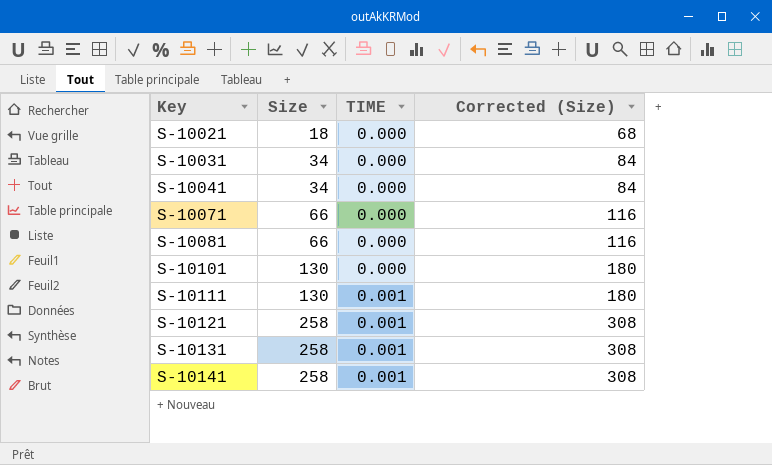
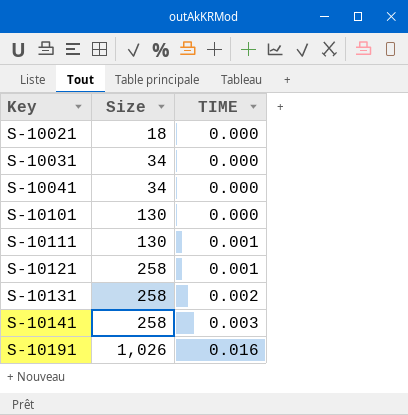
column Corrected (Size) | formula: [Size] + 50 -> none
row S-10071: 66 | 0.000 | 116 -> none
row S-10081: 66 | 0.000 | 116 -> none
S-10131 | TIME: 0.001 -> 0.002
S-10141 | TIME: 0.001 -> 0.003
row S-10191: none -> 1,026 | 0.016

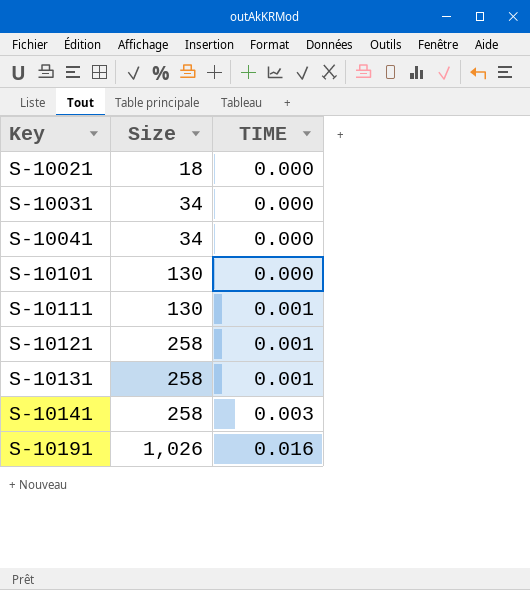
S-10131 | TIME: 0.002 -> 0.001

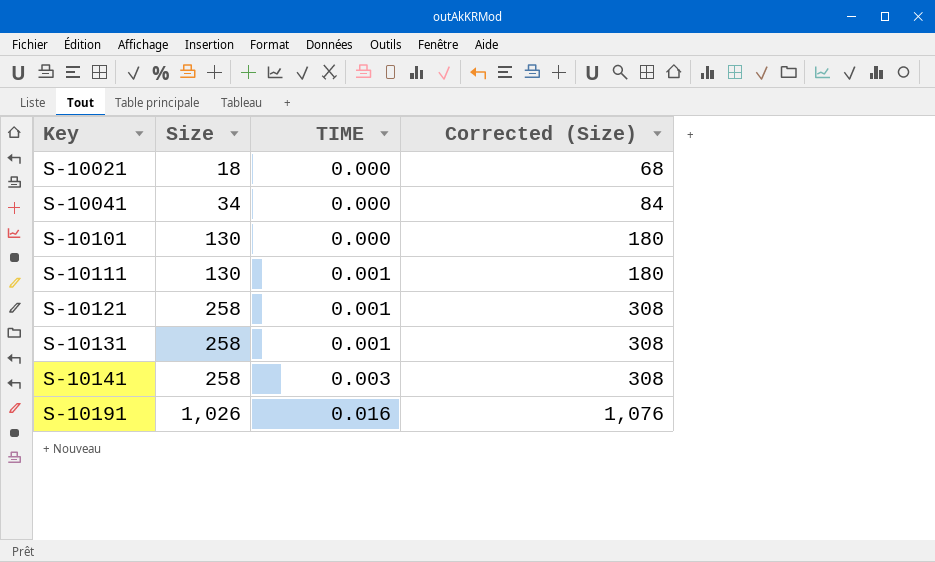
column Corrected (Size) | formula: none -> [Size] + 50
row S-10031: 34 | 0.000 -> none

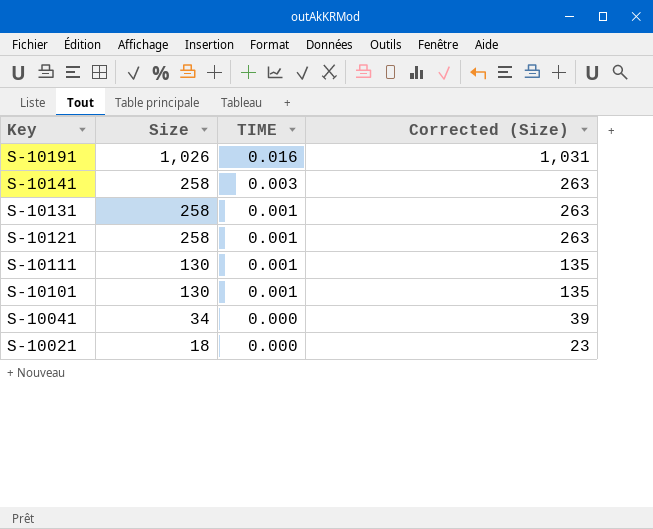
row order: Key ascending -> Key descending
column Corrected (Size) | formula: [Size] + 50 -> [Size] + 5
S-10101 | TIME: 0.000 -> 0.001

